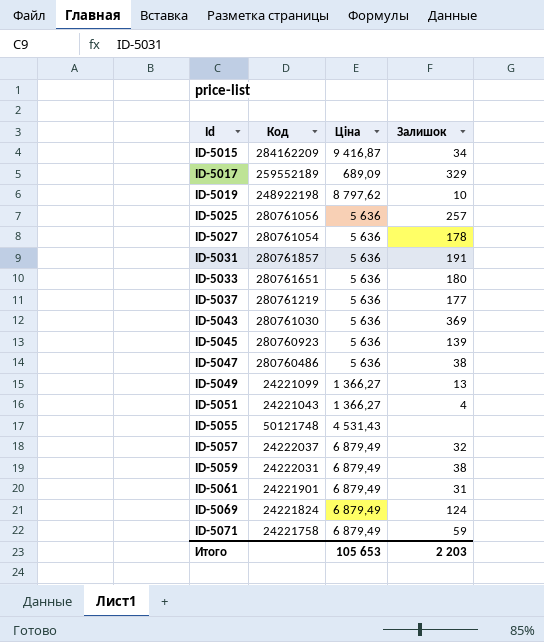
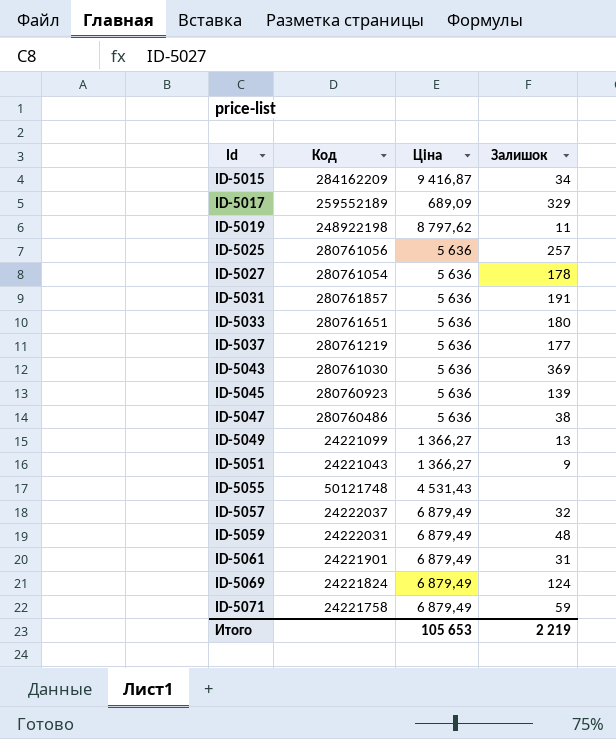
ID-5019 | Залишок: 10 -> 11
ID-5051 | Залишок: 4 -> 9
ID-5059 | Залишок: 38 -> 48
Итого | Залишок: 2 203 -> 2 219

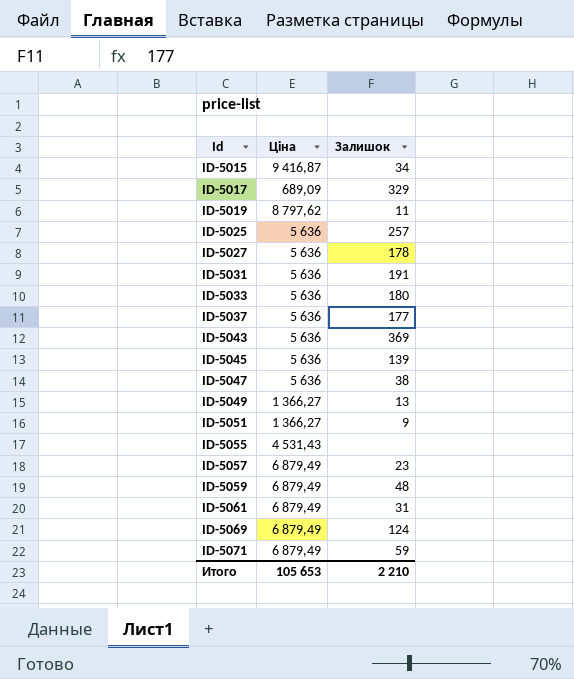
column Код | position: 2 -> none
ID-5057 | Залишок: 32 -> 23
Итого | Залишок: 2 219 -> 2 210

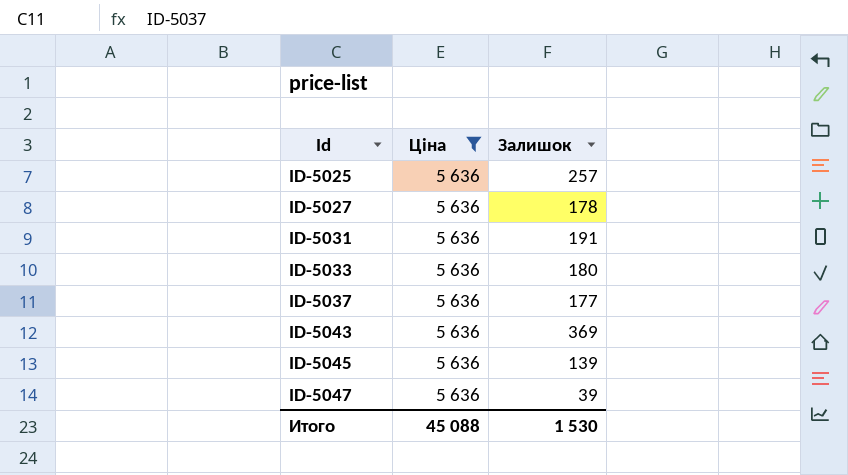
filter: none -> Ціна = 5 636
ID-5047 | Залишок: 38 -> 39
Итого | Ціна: 105 653 -> 45 088
Итого | Залишок: 2 210 -> 1 530

